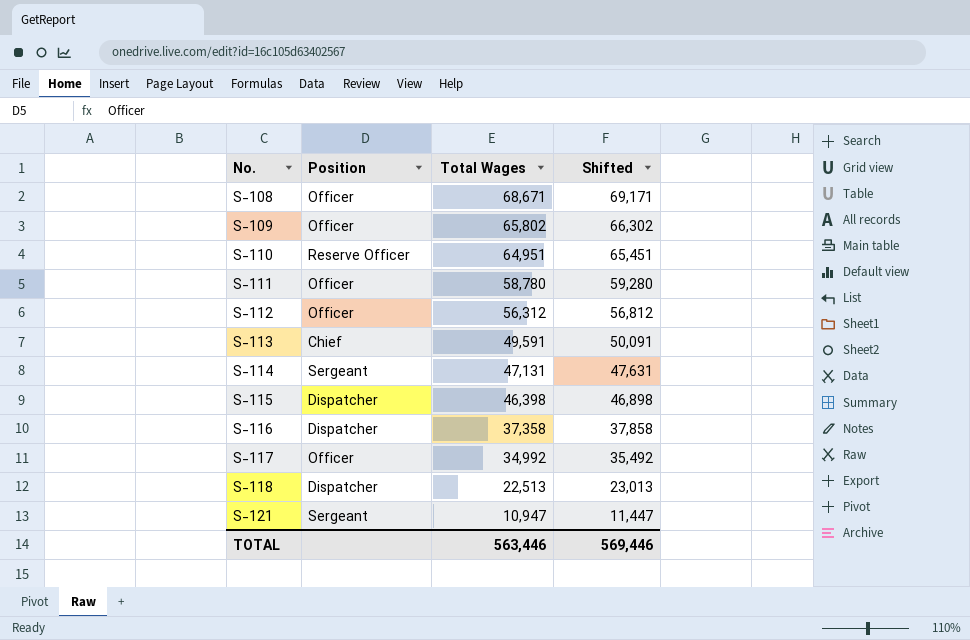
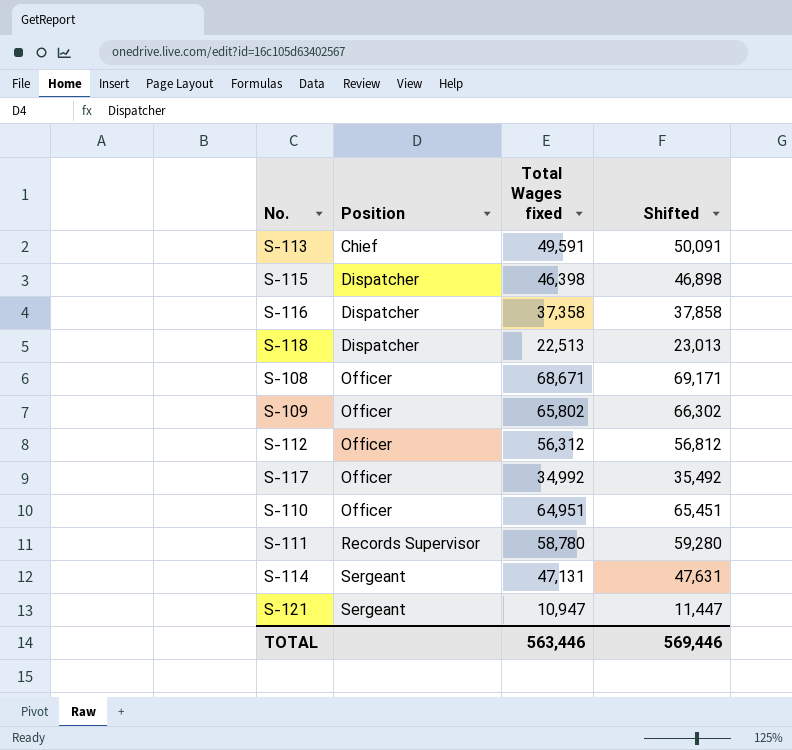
row order: No. ascending -> Position ascending
column name: Total Wages -> Total Wages fixed
S-110 | Position: Reserve Officer -> Officer
S-111 | Position: Officer -> Records Supervisor

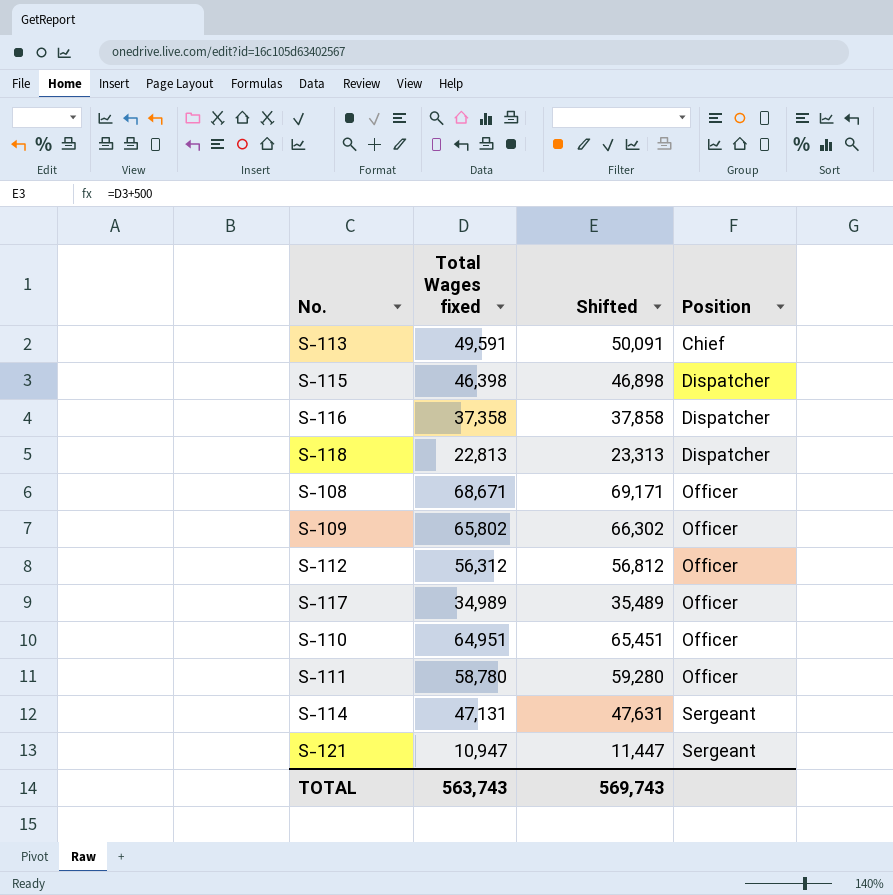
column Position | position: 2 -> 4
S-118 | Total Wages fixed: 22,513 -> 22,813
S-118 | Shifted: 23,013 -> 23,313
S-117 | Total Wages fixed: 34,992 -> 34,989
S-117 | Shifted: 35,492 -> 35,489
S-111 | Position: Records Supervisor -> Officer
TOTAL | Total Wages fixed: 563,446 -> 563,743
TOTAL | Shifted: 569,446 -> 569,743

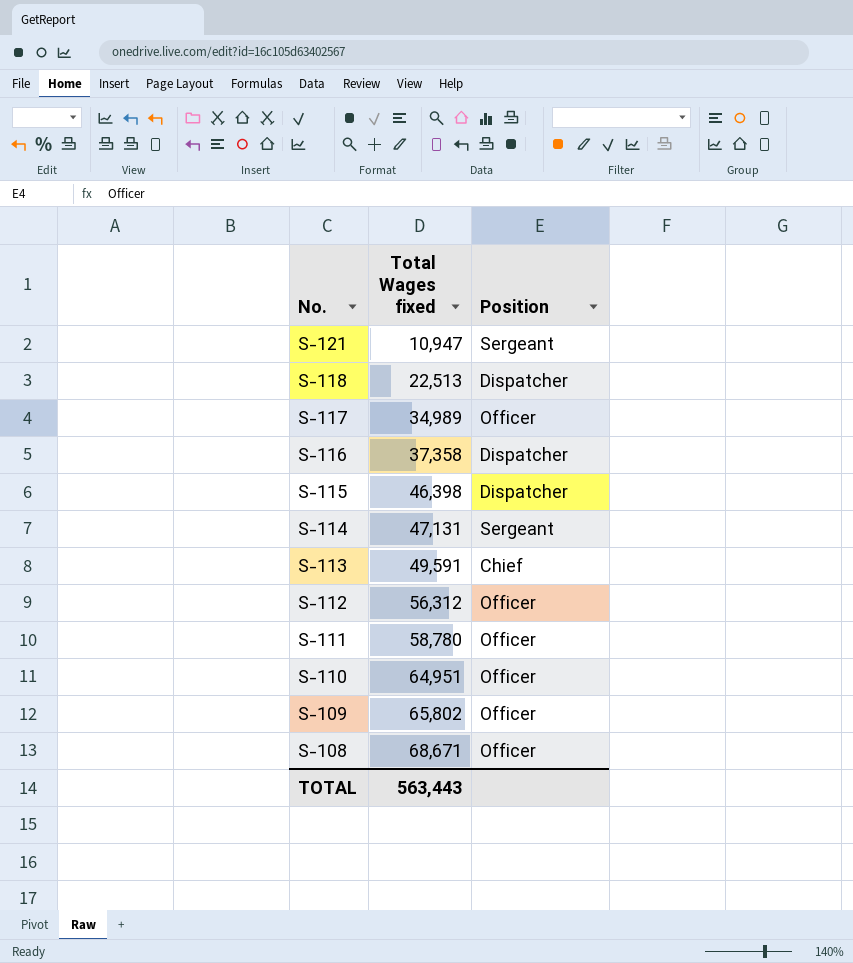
row order: Position ascending -> No. descending
column Shifted | formula: [Total Wages fixed] + 500 -> none
S-118 | Total Wages fixed: 22,813 -> 22,513
TOTAL | Total Wages fixed: 563,743 -> 563,443

